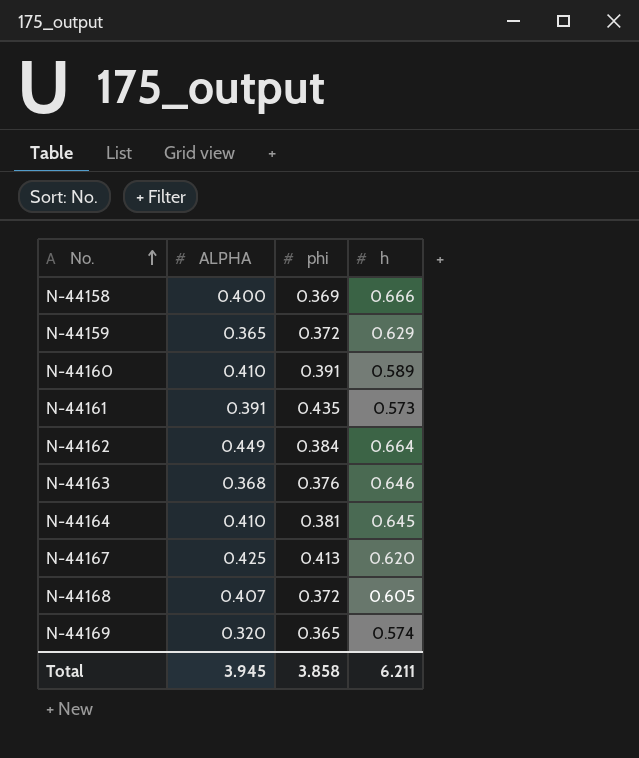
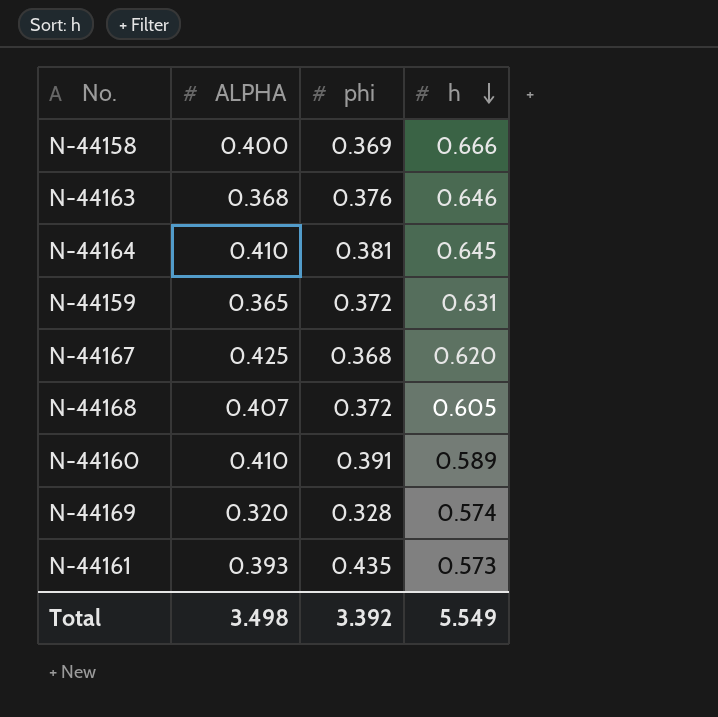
row order: No. ascending -> h descending
row N-44162: 0.449 | 0.384 | 0.664 -> none
N-44159 | h: 0.629 -> 0.631
N-44167 | phi: 0.413 -> 0.368
N-44169 | phi: 0.365 -> 0.328
N-44161 | ALPHA: 0.391 -> 0.393
Total | ALPHA: 3.945 -> 3.498
Total | phi: 3.858 -> 3.392
Total | h: 6.211 -> 5.549

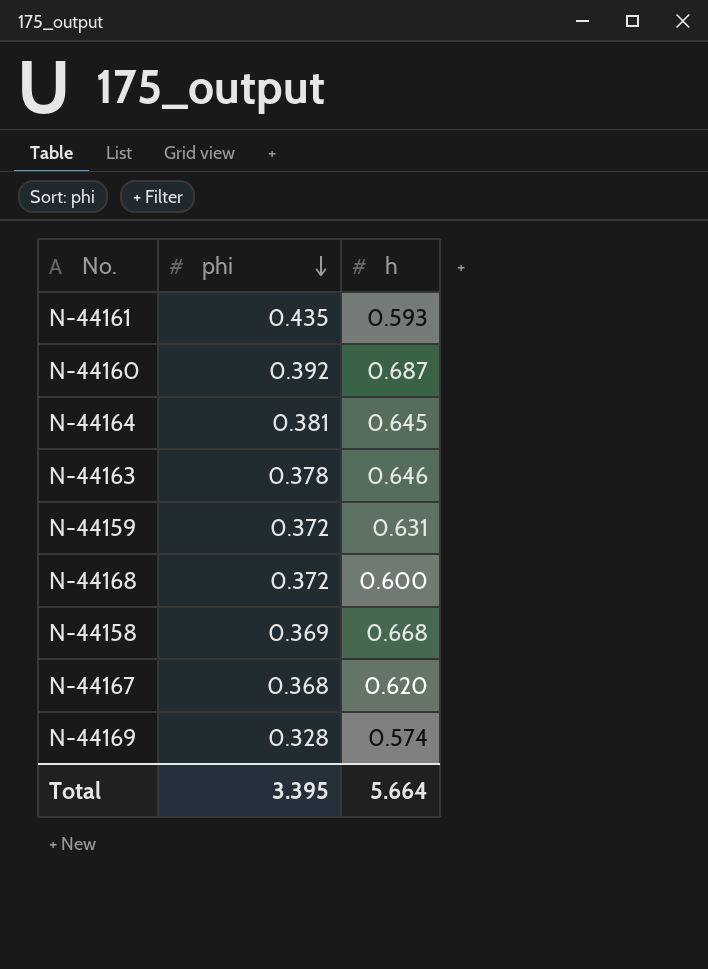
row order: h descending -> phi descending
column ALPHA | position: 2 -> none
N-44161 | h: 0.573 -> 0.593
N-44160 | phi: 0.391 -> 0.392
N-44160 | h: 0.589 -> 0.687
N-44163 | phi: 0.376 -> 0.378
N-44168 | h: 0.605 -> 0.600
N-44158 | h: 0.666 -> 0.668
Total | phi: 3.392 -> 3.395
Total | h: 5.549 -> 5.664

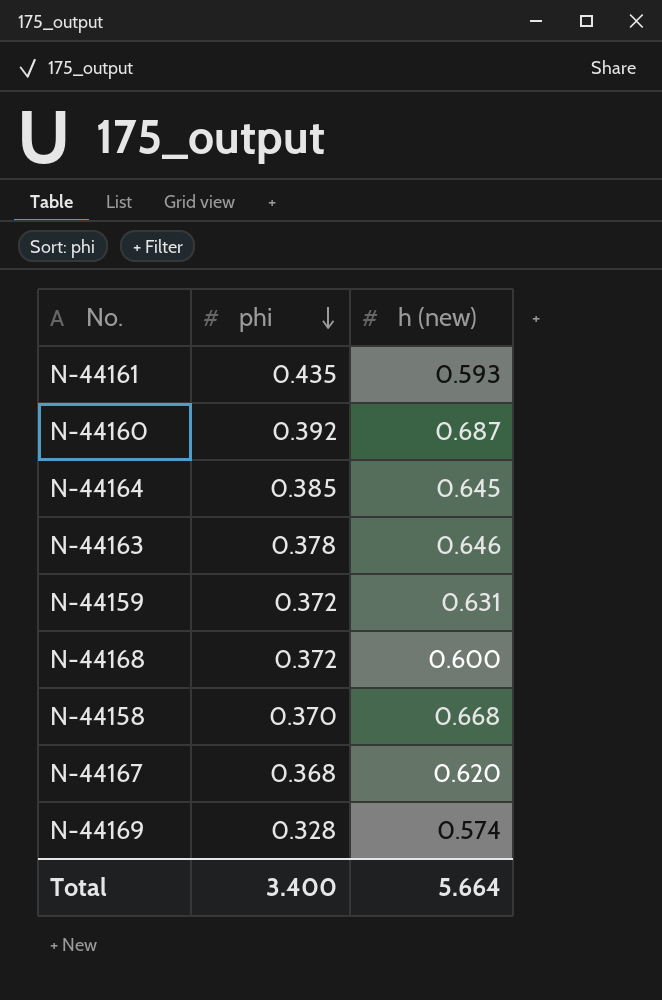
column name: h -> h (new)
N-44164 | phi: 0.381 -> 0.385
N-44158 | phi: 0.369 -> 0.370
Total | phi: 3.395 -> 3.400

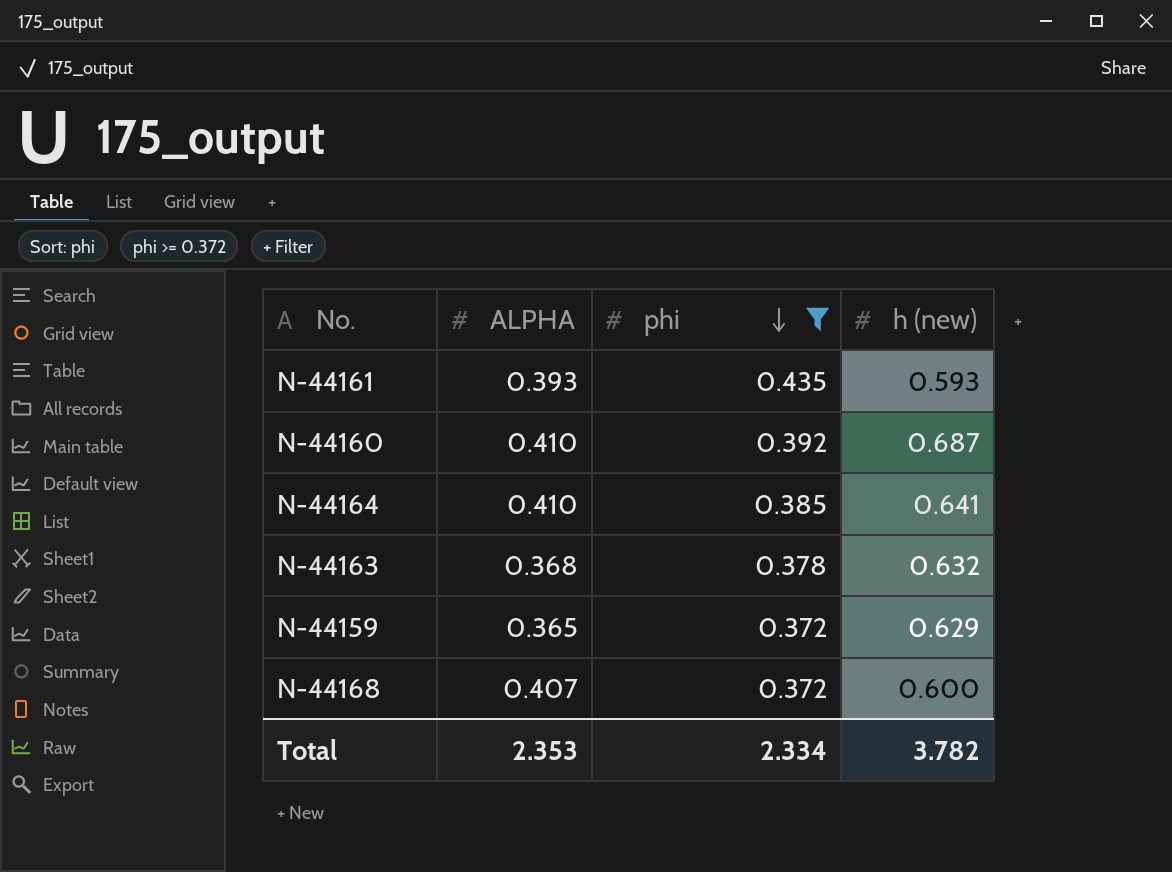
filter: none -> phi >= 0.372
column ALPHA | position: none -> 2
N-44164 | h (new): 0.645 -> 0.641
N-44163 | h (new): 0.646 -> 0.632
N-44159 | h (new): 0.631 -> 0.629
Total | phi: 3.400 -> 2.334
Total | h (new): 5.664 -> 3.782

